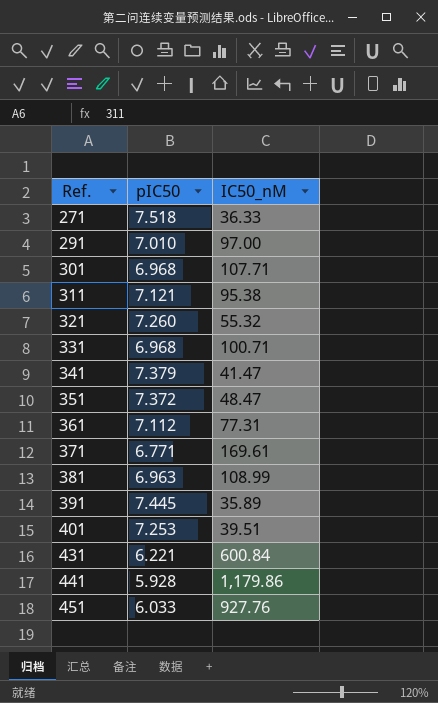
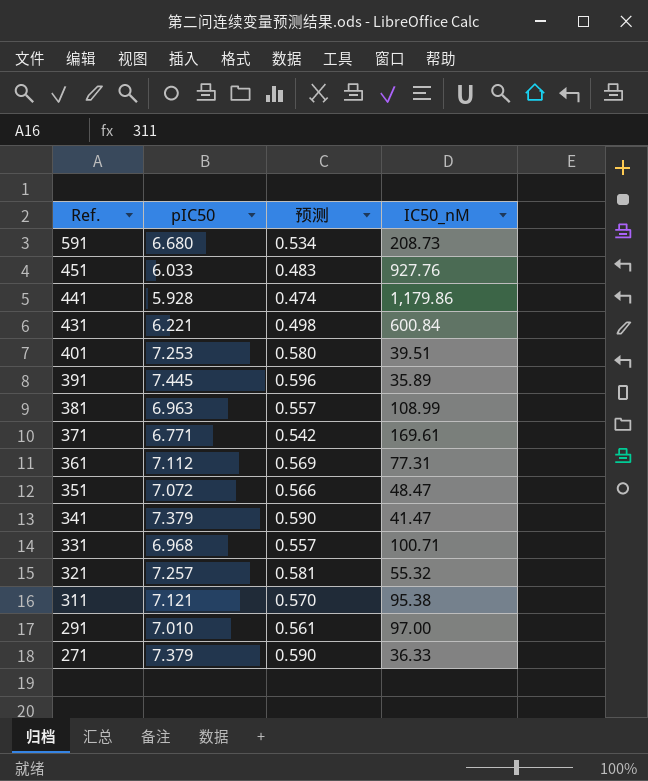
row order: Ref. ascending -> Ref. descending
column 预测 | formula: none -> [pIC50] * 0.08
row 301: 6.968 | 107.71 -> none
row 591: none -> 6.680 | 0.534 | 208.73
351 | pIC50: 7.372 -> 7.072
321 | pIC50: 7.260 -> 7.257
271 | pIC50: 7.518 -> 7.379

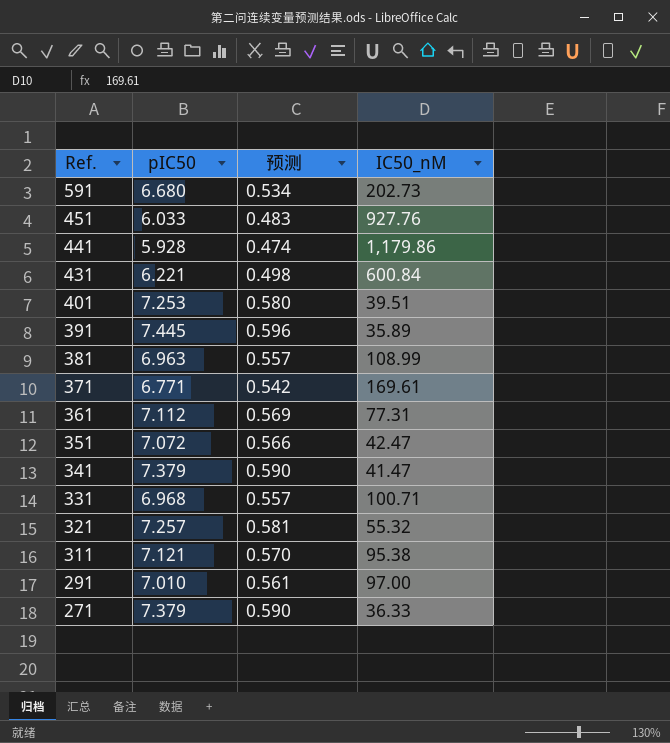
591 | IC50_nM: 208.73 -> 202.73
351 | IC50_nM: 48.47 -> 42.47

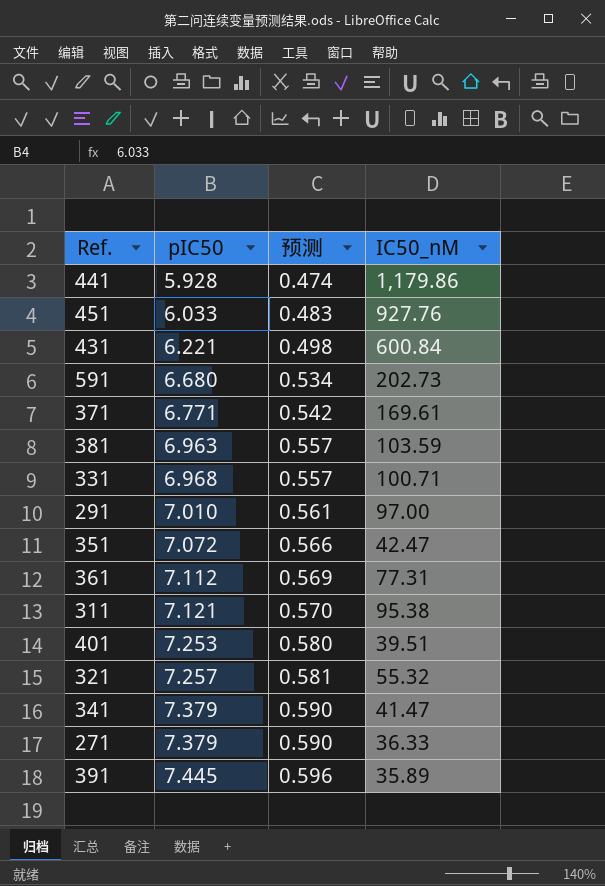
row order: Ref. descending -> pIC50 ascending
381 | IC50_nM: 108.99 -> 103.59

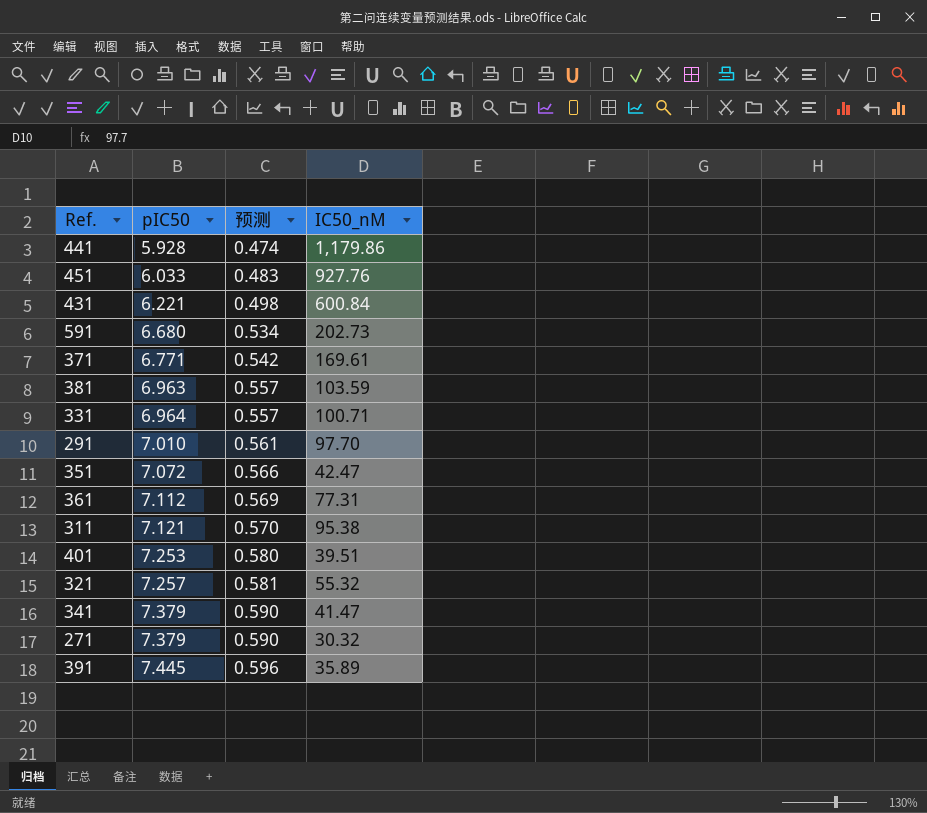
331 | pIC50: 6.968 -> 6.964
291 | IC50_nM: 97.00 -> 97.70
271 | IC50_nM: 36.33 -> 30.32

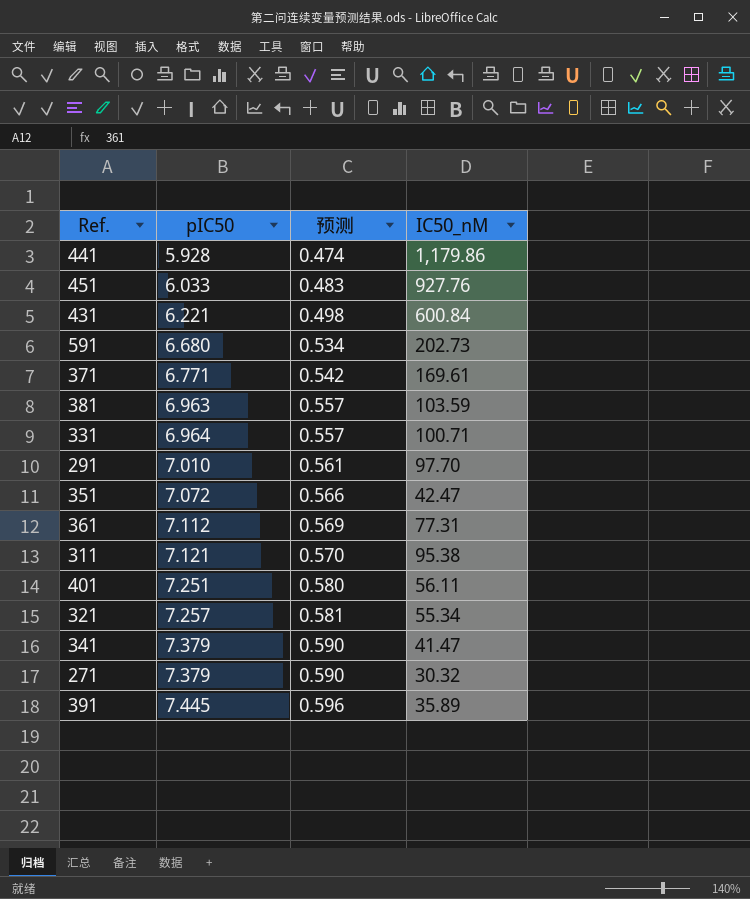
401 | pIC50: 7.253 -> 7.251
401 | IC50_nM: 39.51 -> 56.11
321 | IC50_nM: 55.32 -> 55.34

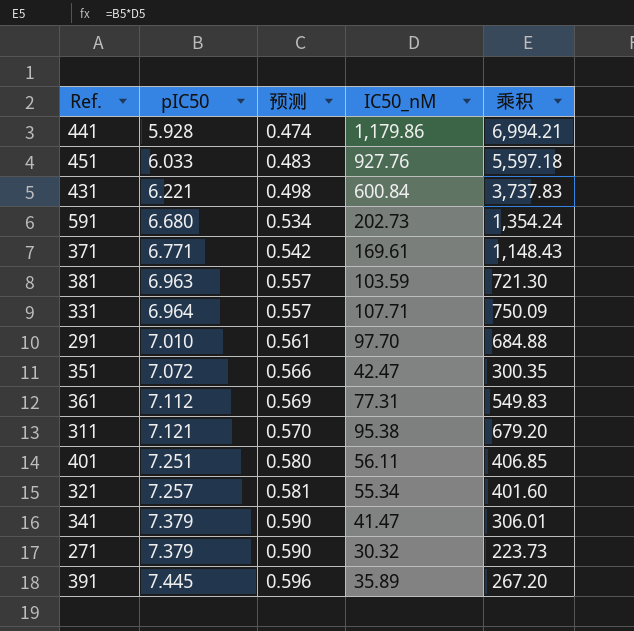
column 乘积 | formula: none -> [pIC50] * [IC50_nM]
331 | IC50_nM: 100.71 -> 107.71

